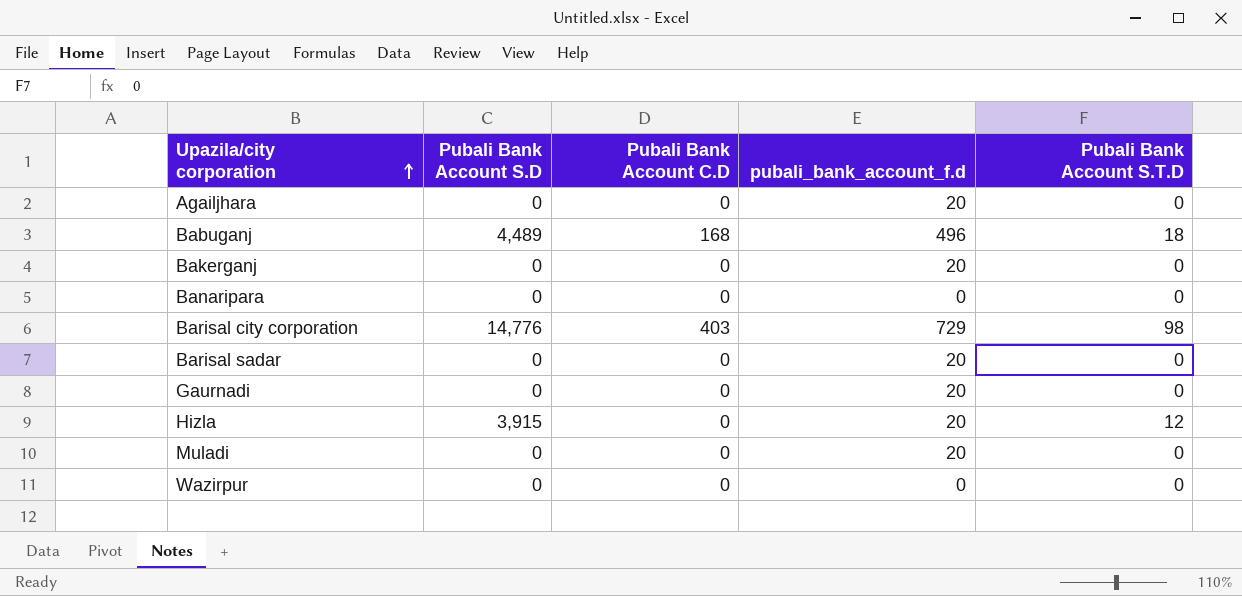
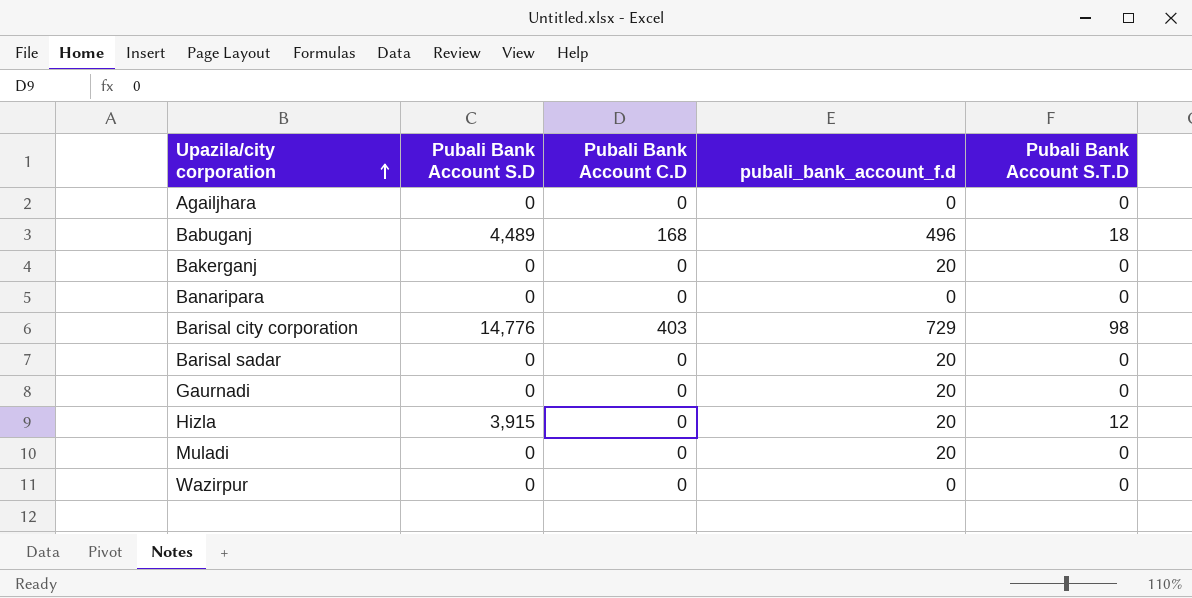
Agailjhara | pubali_bank_account_f.d: 20 -> 0

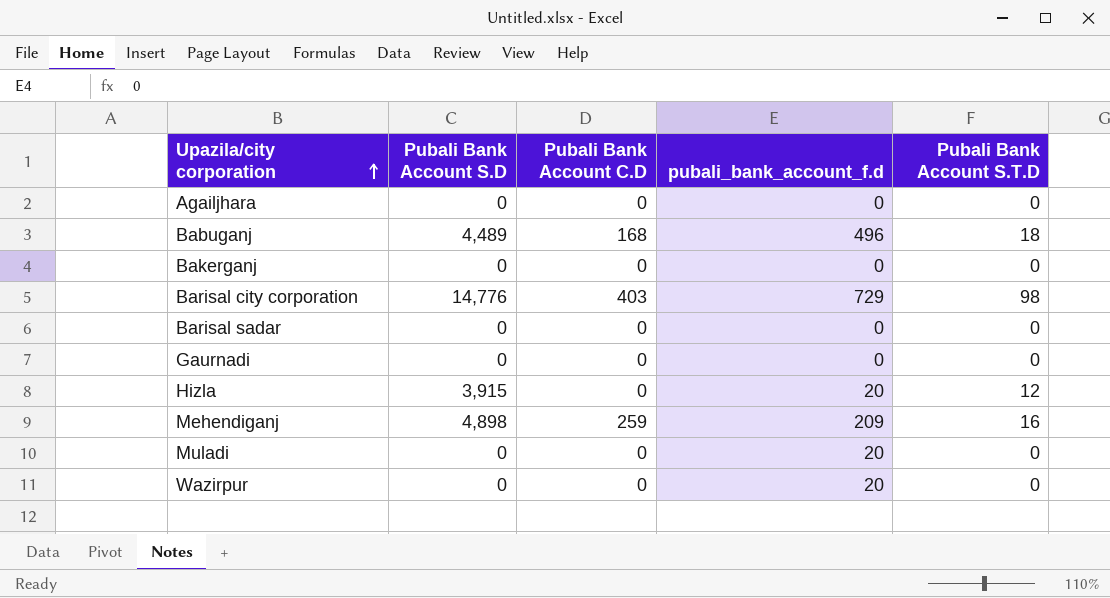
row Banaripara: 0 | 0 | 0 | 0 -> none
Bakerganj | pubali_bank_account_f.d: 20 -> 0
Barisal sadar | pubali_bank_account_f.d: 20 -> 0
Gaurnadi | pubali_bank_account_f.d: 20 -> 0
row Mehendiganj: none -> 4,898 | 259 | 209 | 16
Wazirpur | pubali_bank_account_f.d: 0 -> 20

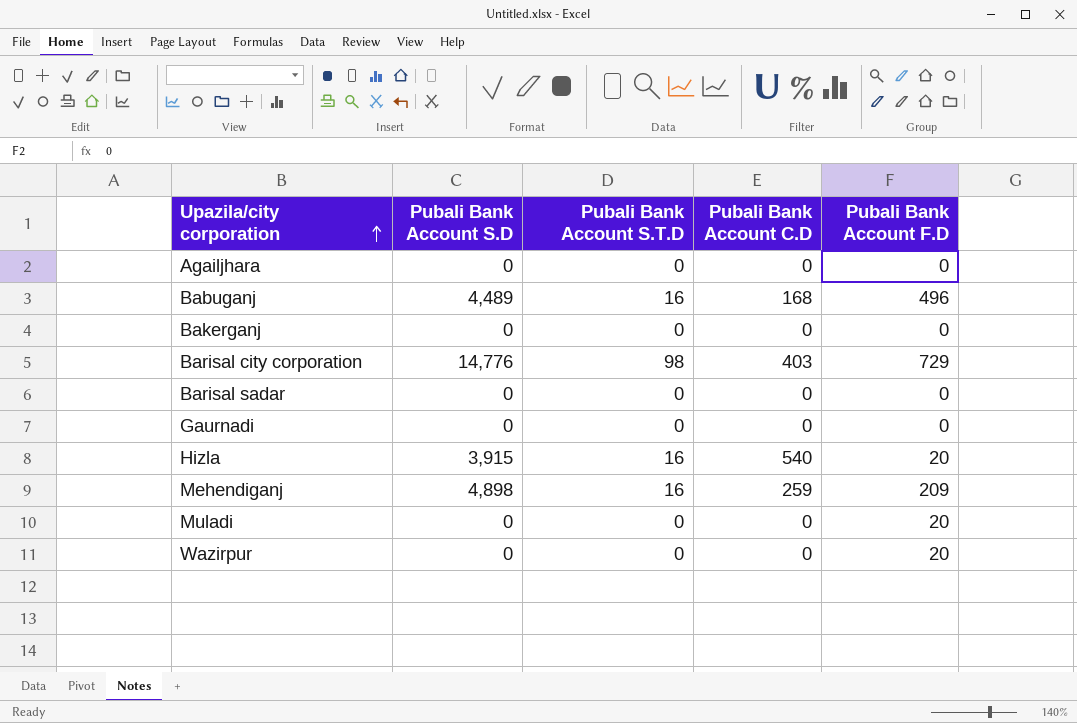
column Pubali Bank Account S.T.D | position: 5 -> 3
column name: pubali_bank_account_f.d -> Pubali Bank Account F.D
Babuganj | Pubali Bank Account S.T.D: 18 -> 16
Hizla | Pubali Bank Account S.T.D: 12 -> 16
Hizla | Pubali Bank Account C.D: 0 -> 540

